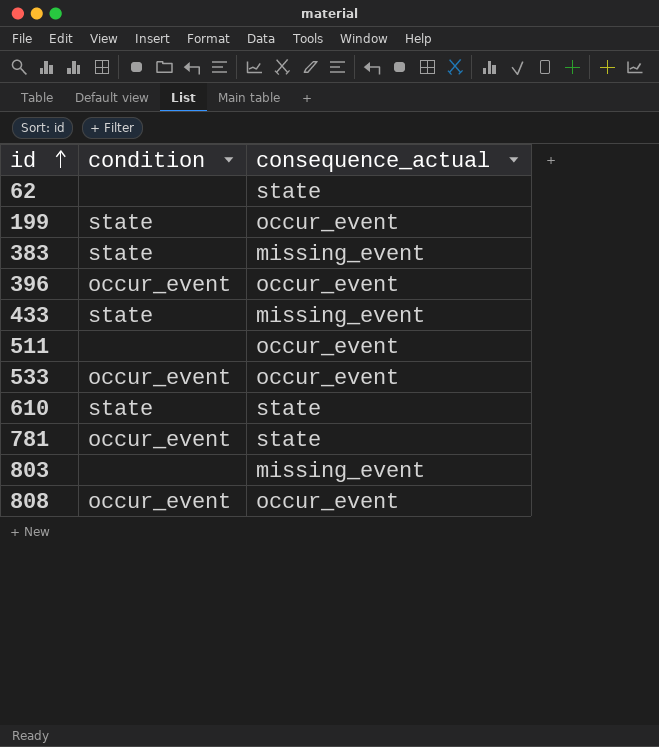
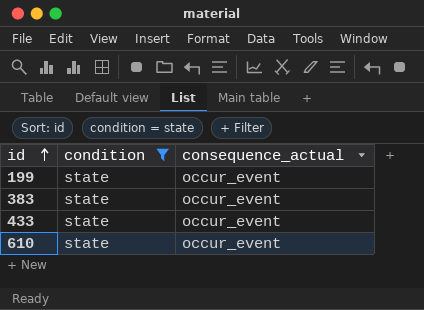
filter: none -> condition = state
383 | consequence_actual: missing_event -> occur_event
433 | consequence_actual: missing_event -> occur_event
610 | consequence_actual: state -> occur_event

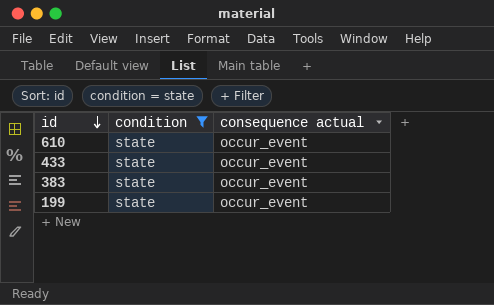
row order: id ascending -> id descending
column name: consequence_actual -> consequence actual

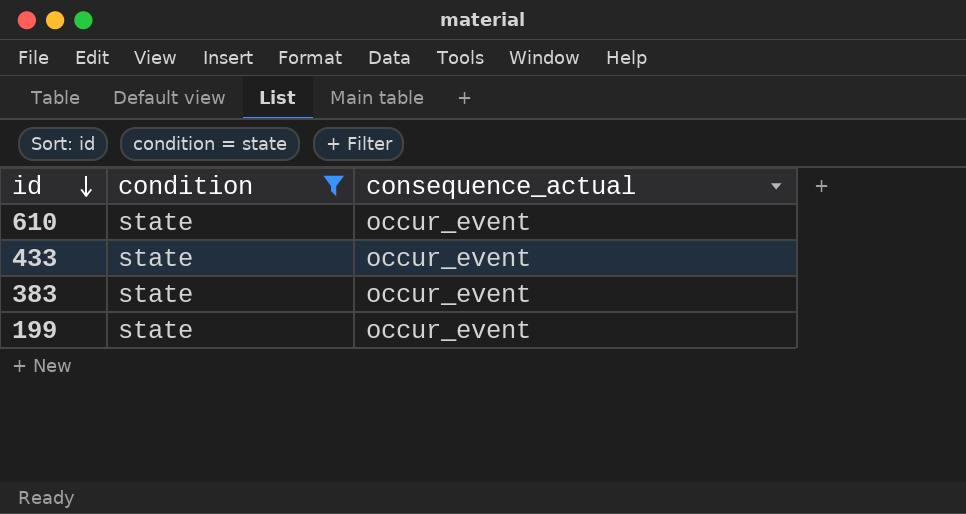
column name: consequence actual -> consequence_actual

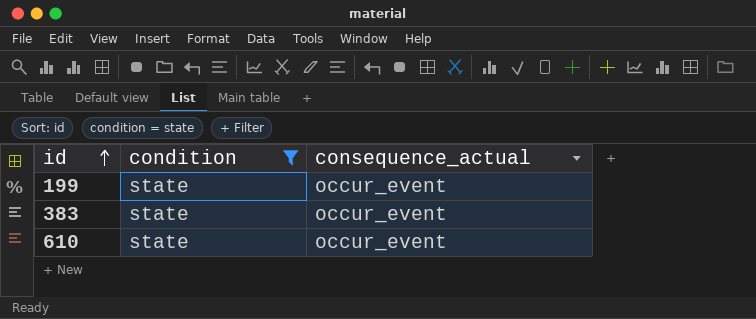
row order: id descending -> id ascending
row 433: state | occur_event -> none

